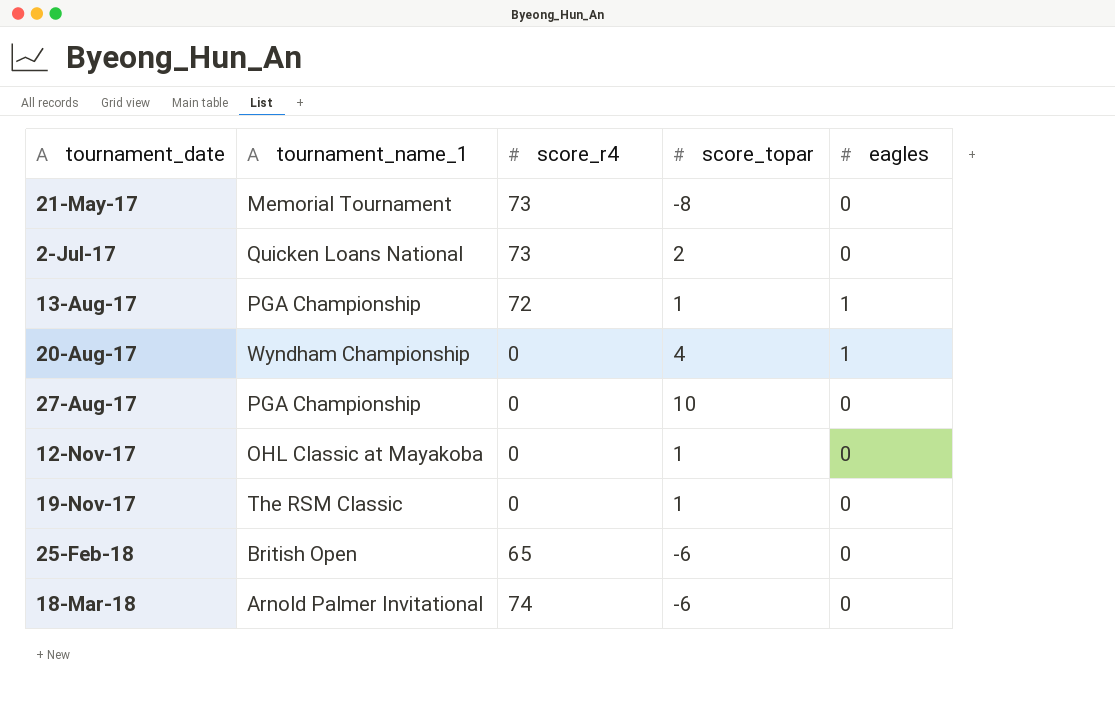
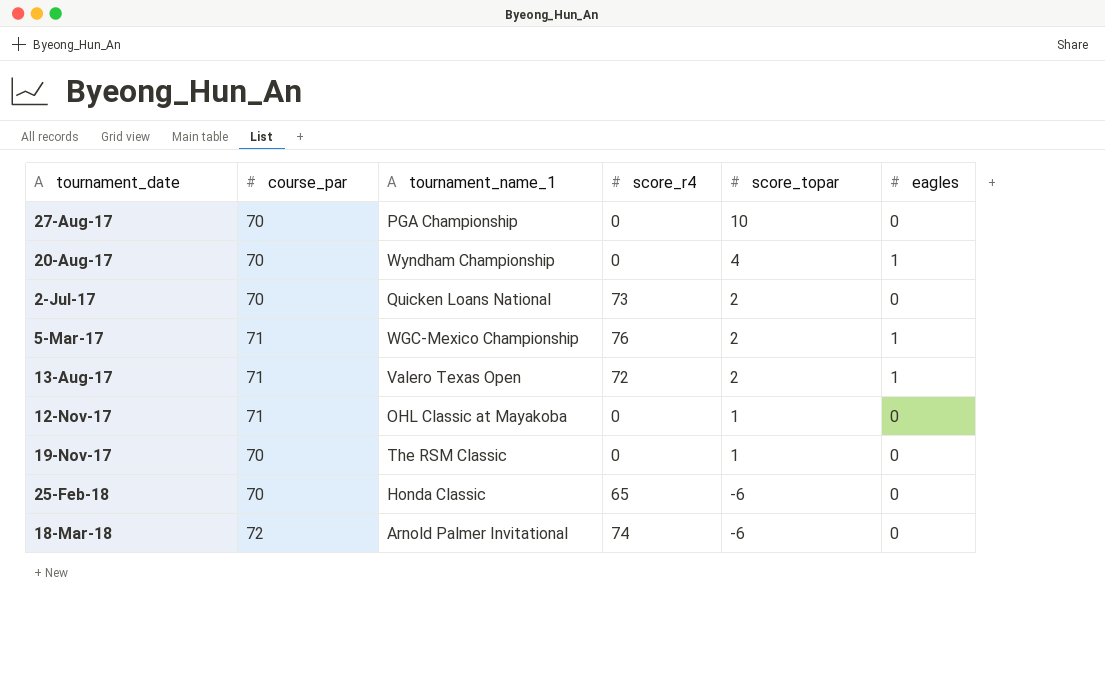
row order: tournament_date ascending -> score_topar descending
column course_par | position: none -> 2
row 21-May-17: Memorial Tournament | 73 | -8 | 0 -> none
row 5-Mar-17: none -> 71 | WGC-Mexico Championship | 76 | 2 | 1
13-Aug-17 | tournament_name_1: PGA Championship -> Valero Texas Open
13-Aug-17 | score_topar: 1 -> 2
25-Feb-18 | tournament_name_1: British Open -> Honda Classic

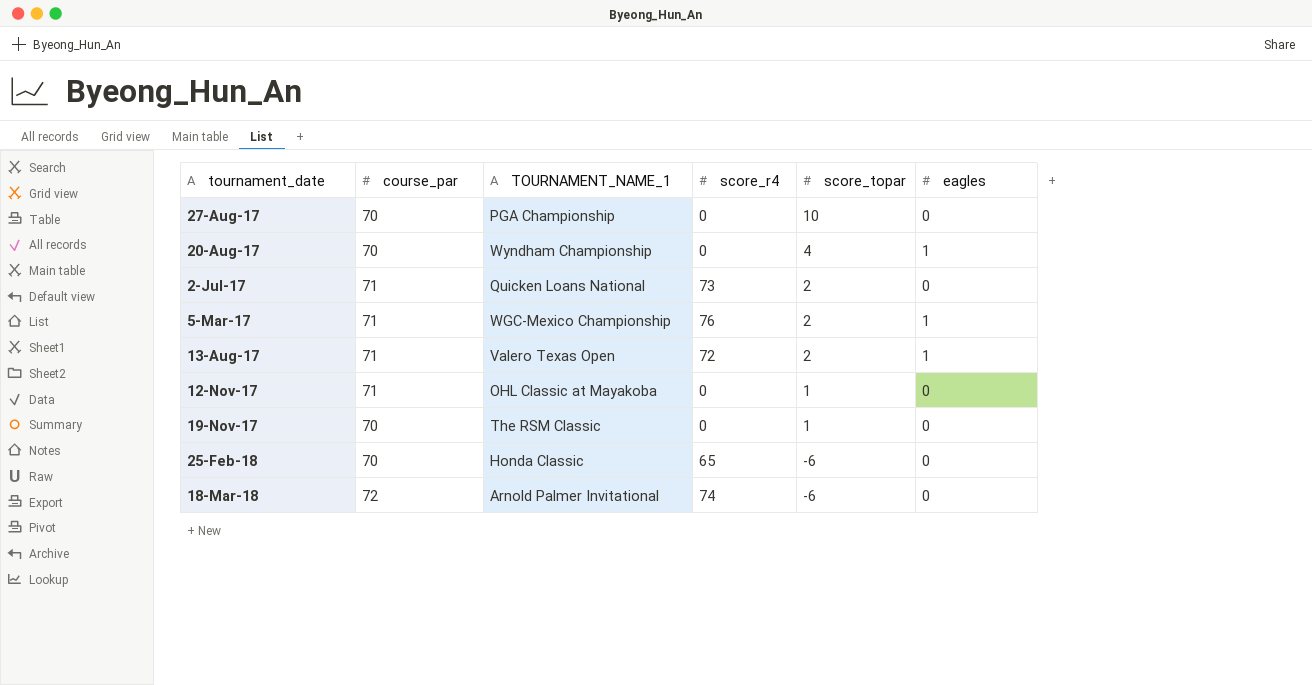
column name: tournament_name_1 -> TOURNAMENT_NAME_1
2-Jul-17 | course_par: 70 -> 71

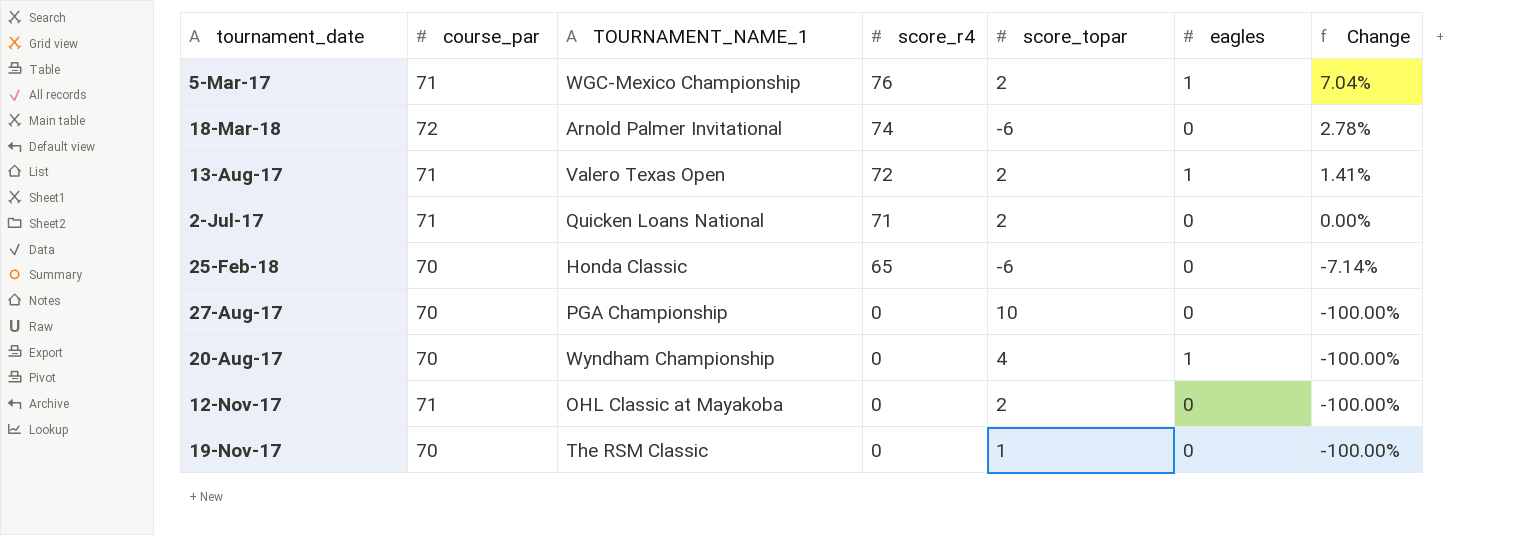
row order: score_topar descending -> score_r4 descending
column Change | formula: none -> ([score_r4] - [course_par]) / [course_par]
2-Jul-17 | score_r4: 73 -> 71
12-Nov-17 | score_topar: 1 -> 2

